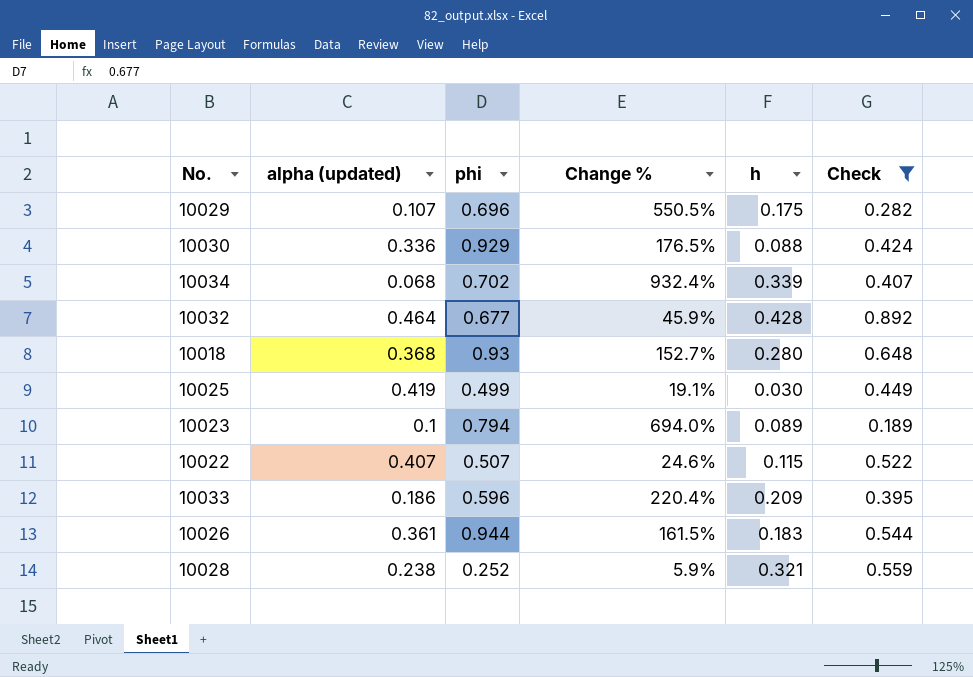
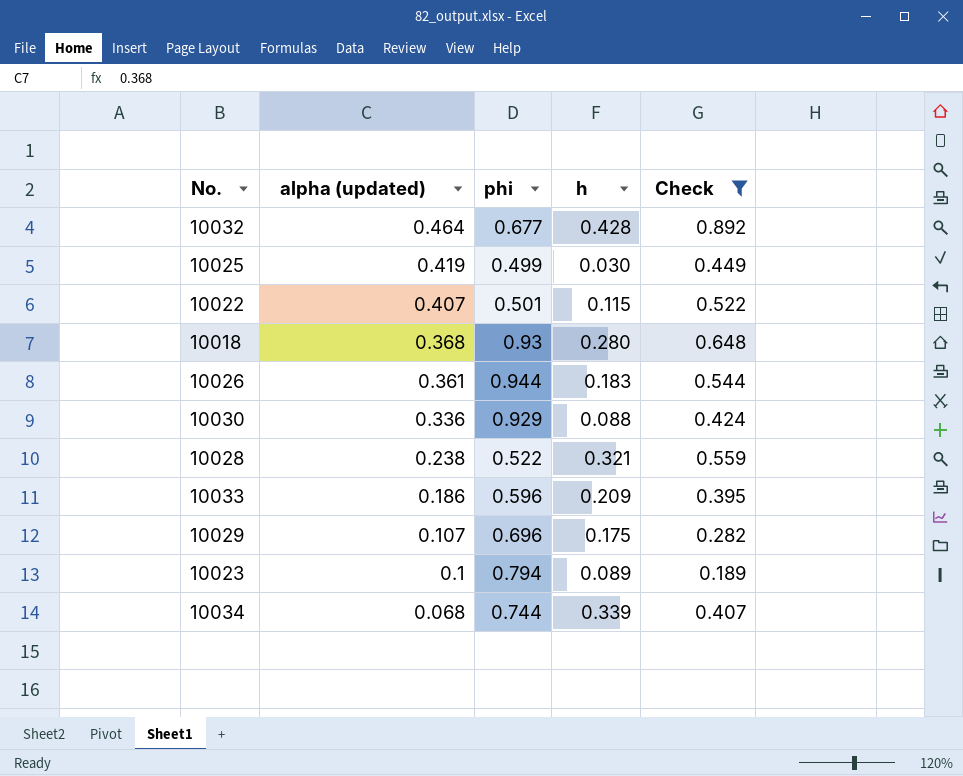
row order: none -> alpha (updated) descending
column Change % | formula: ([phi] - [alpha (updated)]) / [alpha (updated)] -> none
10022 | phi: 0.507 -> 0.501
10028 | phi: 0.252 -> 0.522
10034 | phi: 0.702 -> 0.744

